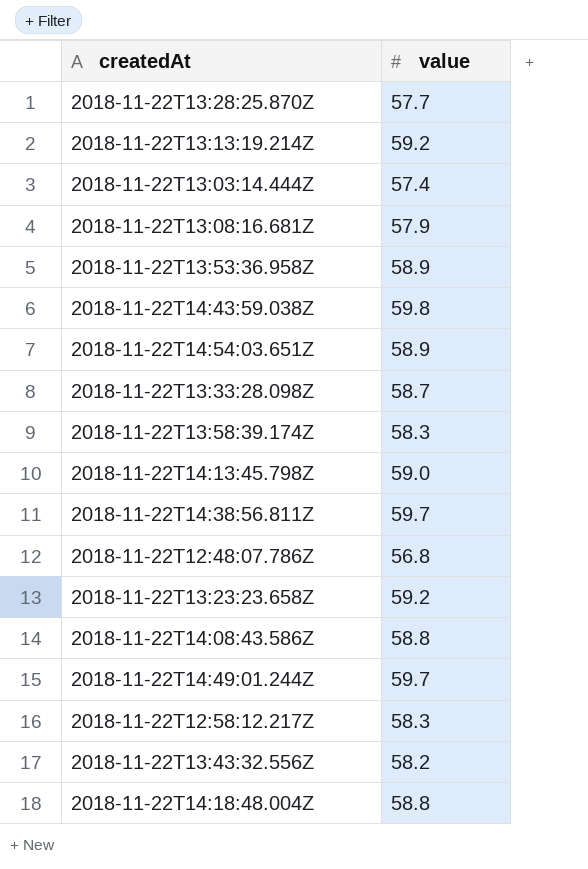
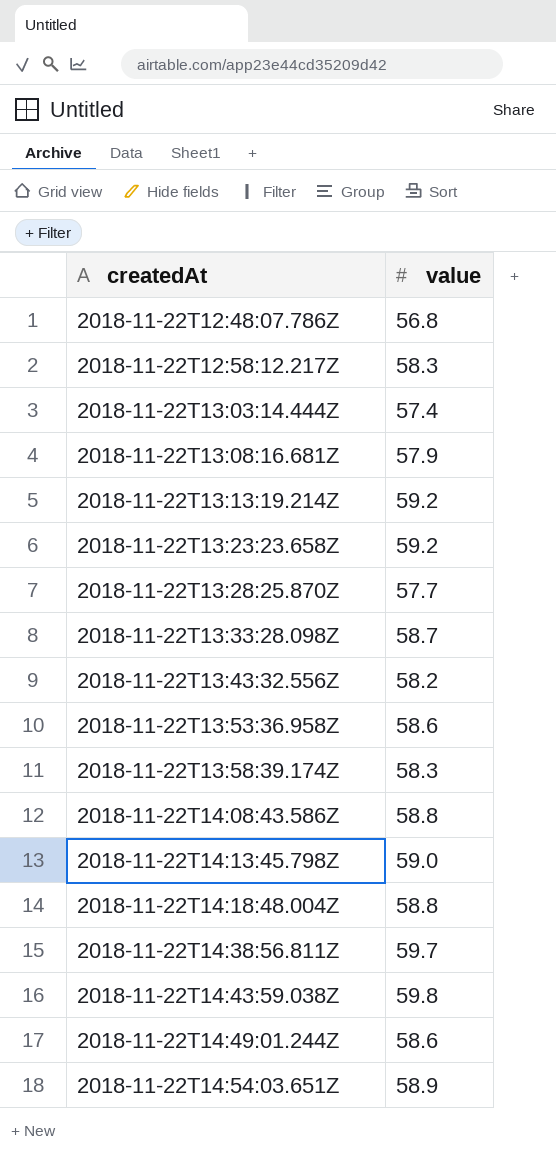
row order: none -> createdAt ascending
2018-11-22T13:53:36.958Z | value: 58.9 -> 58.6
2018-11-22T14:49:01.244Z | value: 59.7 -> 58.6

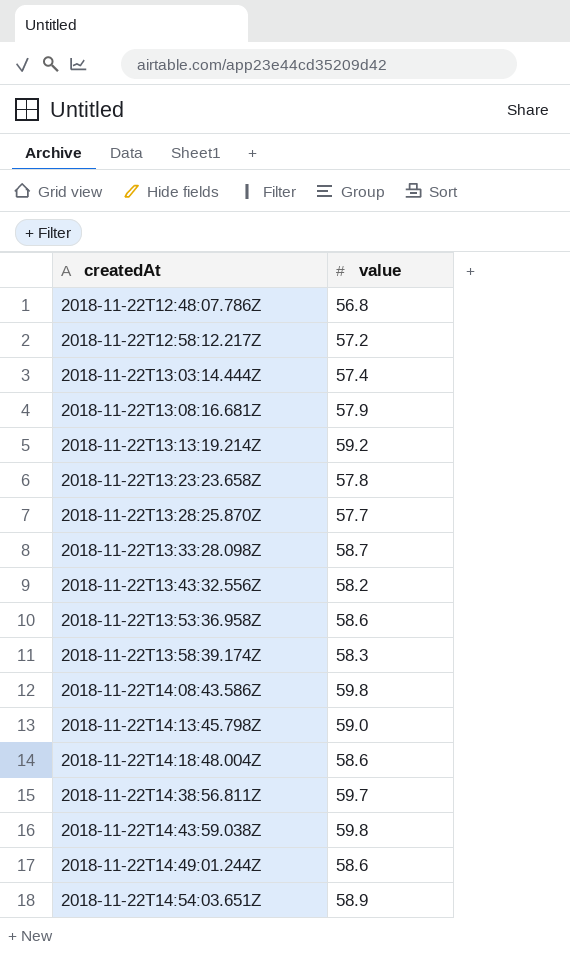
2018-11-22T12:58:12.217Z | value: 58.3 -> 57.2
2018-11-22T13:23:23.658Z | value: 59.2 -> 57.8
2018-11-22T14:08:43.586Z | value: 58.8 -> 59.8
2018-11-22T14:18:48.004Z | value: 58.8 -> 58.6

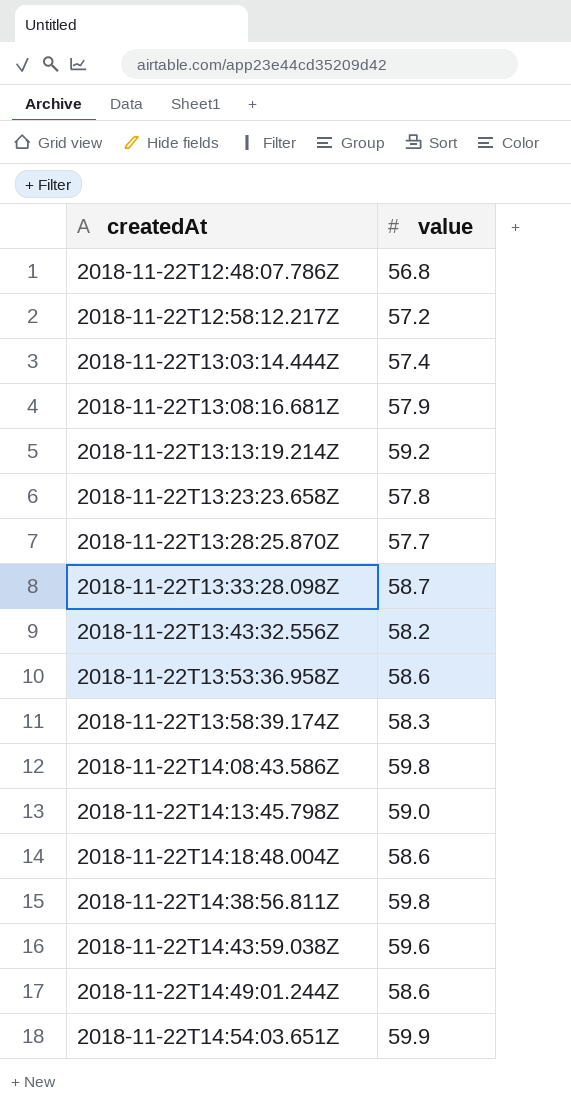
2018-11-22T14:38:56.811Z | value: 59.7 -> 59.8
2018-11-22T14:43:59.038Z | value: 59.8 -> 59.6
2018-11-22T14:54:03.651Z | value: 58.9 -> 59.9

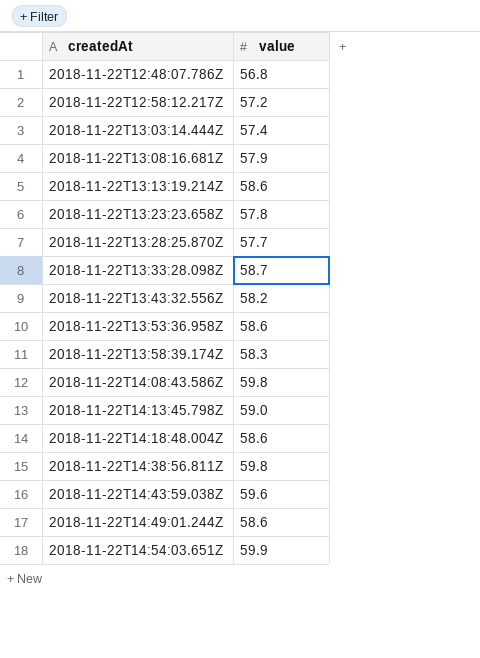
2018-11-22T13:13:19.214Z | value: 59.2 -> 58.6

